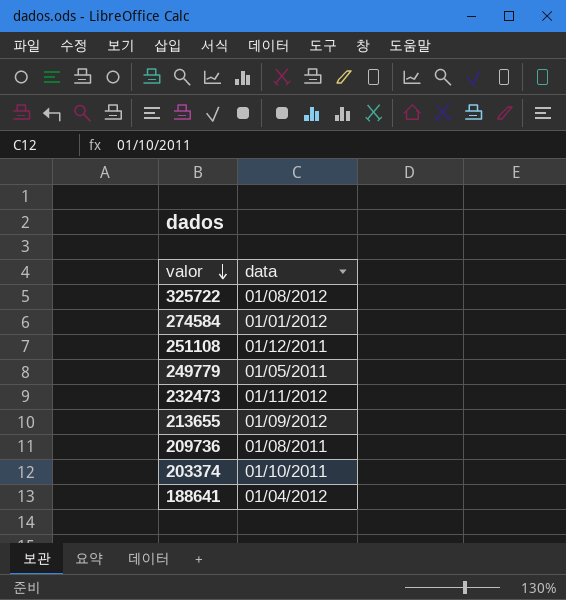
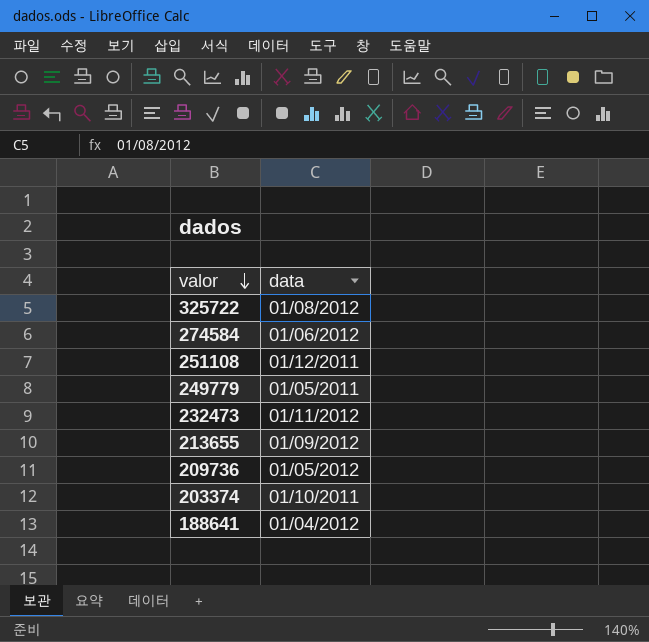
274584 | data: 01/01/2012 -> 01/06/2012
209736 | data: 01/08/2011 -> 01/05/2012

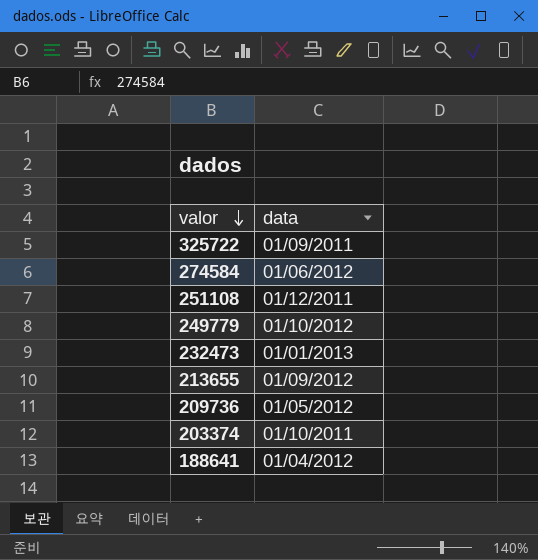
325722 | data: 01/08/2012 -> 01/09/2011
249779 | data: 01/05/2011 -> 01/10/2012
232473 | data: 01/11/2012 -> 01/01/2013

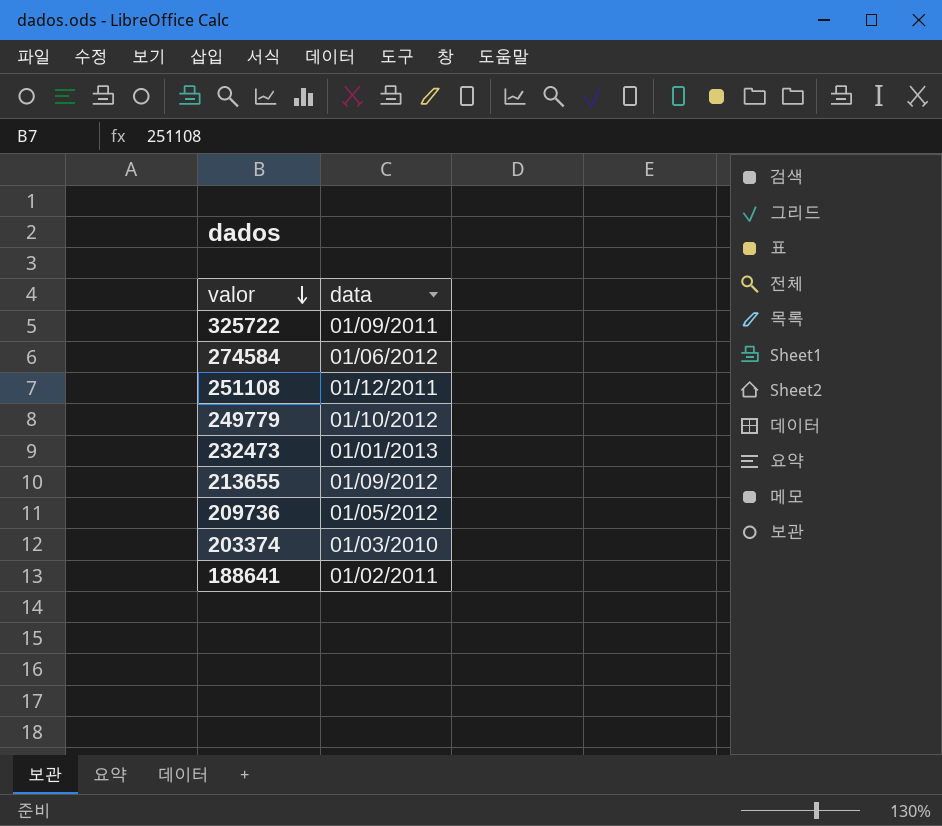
203374 | data: 01/10/2011 -> 01/03/2010
188641 | data: 01/04/2012 -> 01/02/2011

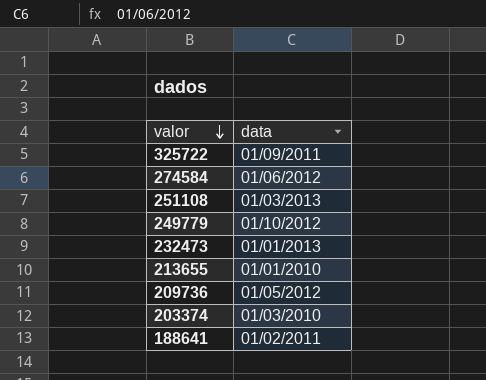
251108 | data: 01/12/2011 -> 01/03/2013
213655 | data: 01/09/2012 -> 01/01/2010

